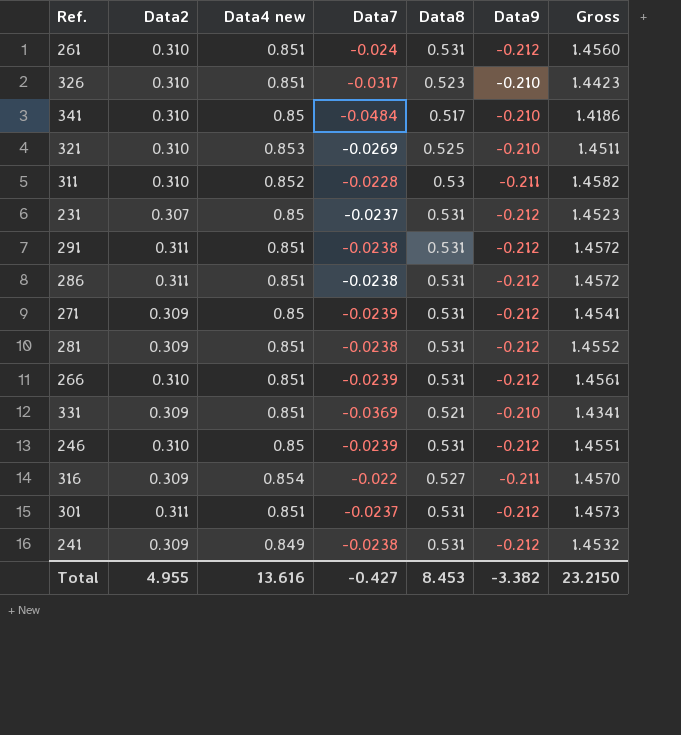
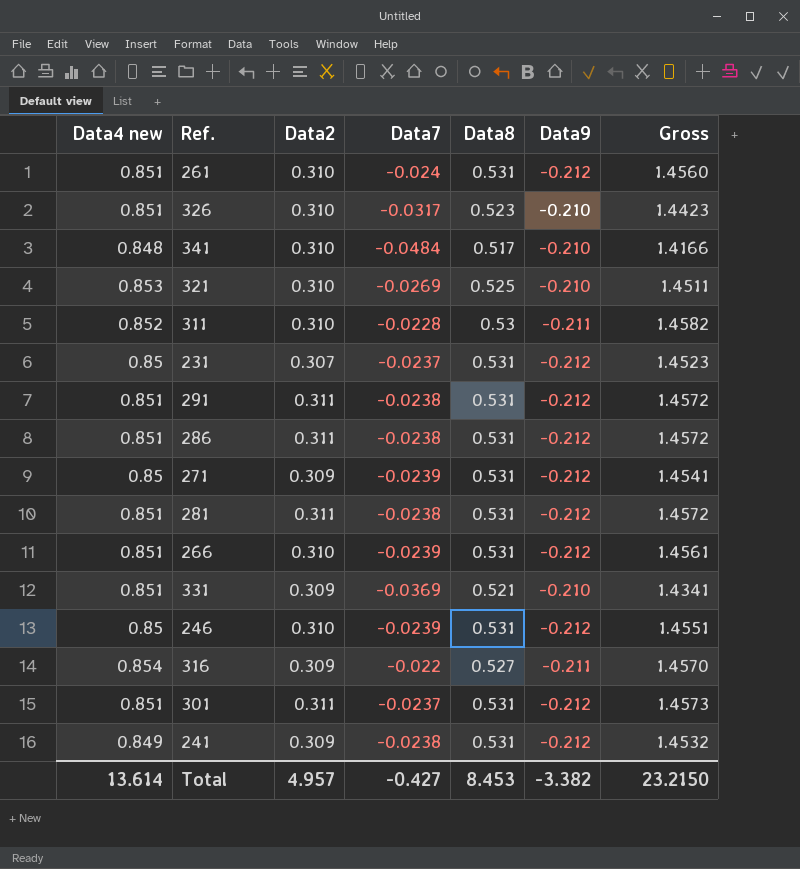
column Data4 new | position: 3 -> 1
341 | Data4 new: 0.85 -> 0.848
341 | Gross: 1.4186 -> 1.4166
281 | Data2: 0.309 -> 0.311
281 | Gross: 1.4552 -> 1.4572
Total | Data4 new: 13.616 -> 13.614
Total | Data2: 4.955 -> 4.957

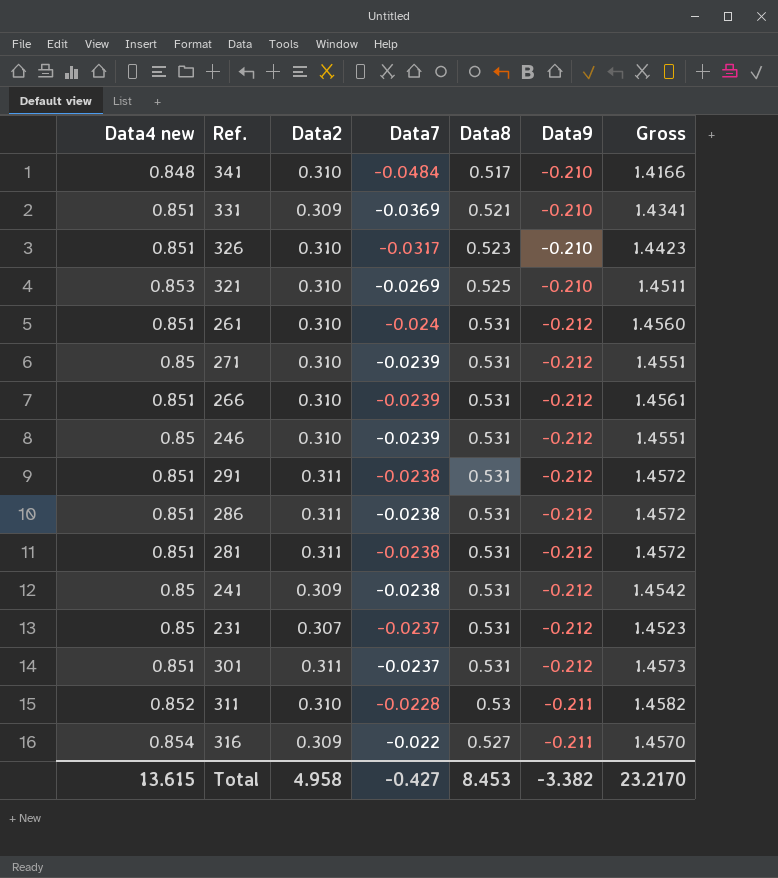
row order: none -> Data7 ascending
271 | Data2: 0.309 -> 0.310
271 | Gross: 1.4541 -> 1.4551
241 | Data4 new: 0.849 -> 0.85
241 | Gross: 1.4532 -> 1.4542
Total | Data4 new: 13.614 -> 13.615
Total | Data2: 4.957 -> 4.958
Total | Gross: 23.2150 -> 23.2170

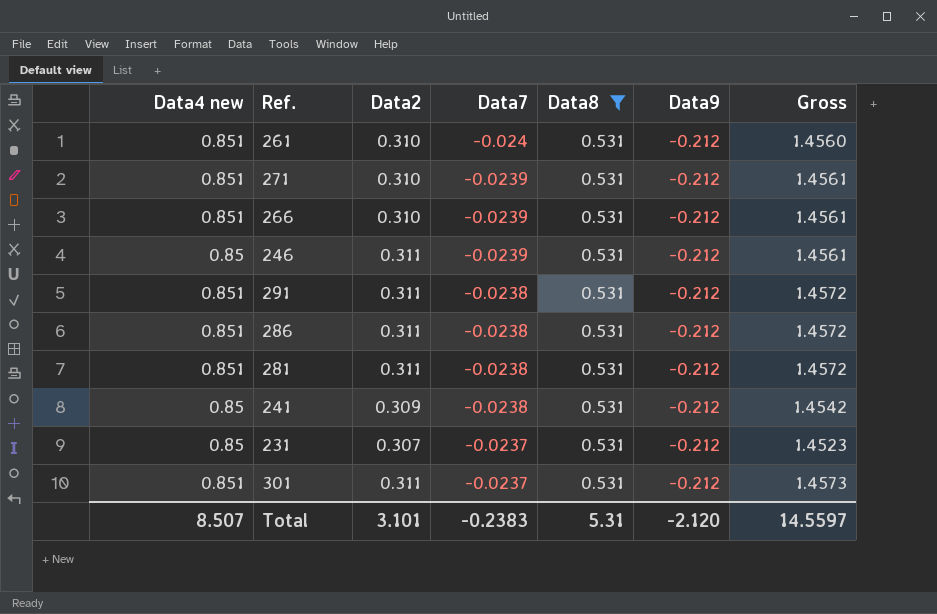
filter: none -> Data8 = 0.531
271 | Data4 new: 0.85 -> 0.851
271 | Gross: 1.4551 -> 1.4561
246 | Data2: 0.310 -> 0.311
246 | Gross: 1.4551 -> 1.4561
Total | Data4 new: 13.615 -> 8.507
Total | Data2: 4.958 -> 3.101
Total | Data7: -0.427 -> -0.2383
Total | Data8: 8.453 -> 5.31
Total | Data9: -3.382 -> -2.120
Total | Gross: 23.2170 -> 14.5597

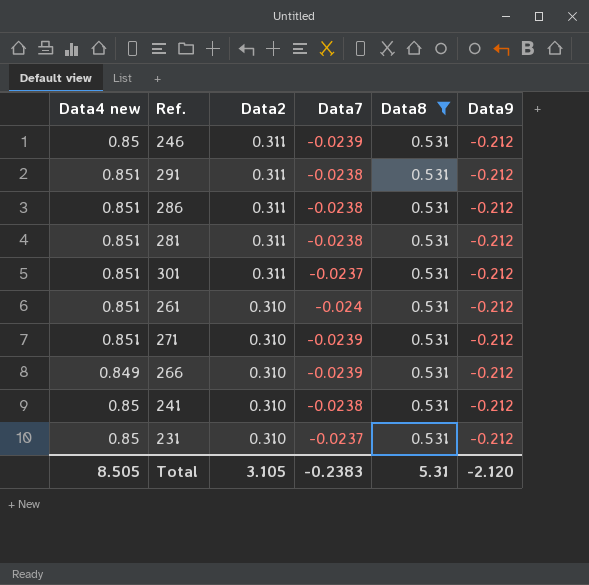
row order: Data7 ascending -> Data2 descending
column Gross | formula: [Data4 new] + [Data2] + [Data7] + [Data8] + [Data9] -> none
266 | Data4 new: 0.851 -> 0.849
241 | Data2: 0.309 -> 0.310
231 | Data2: 0.307 -> 0.310
Total | Data4 new: 8.507 -> 8.505
Total | Data2: 3.101 -> 3.105

